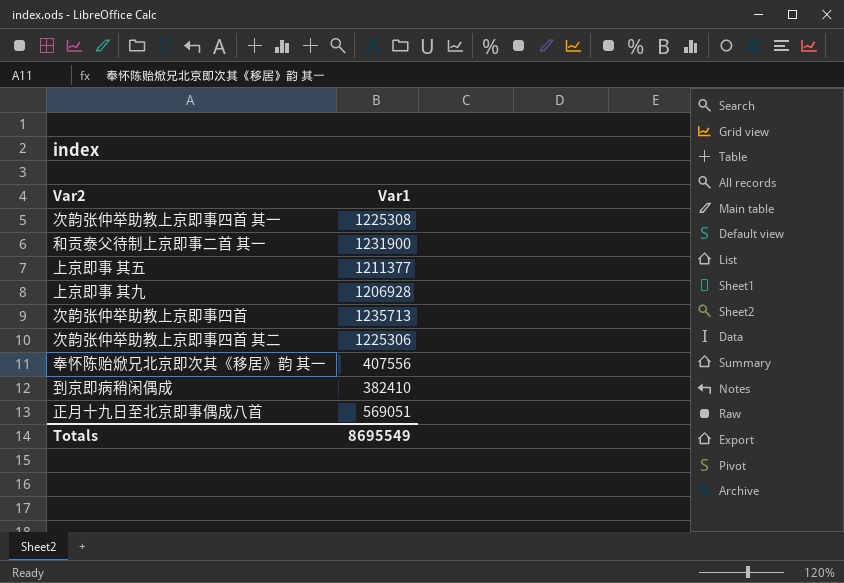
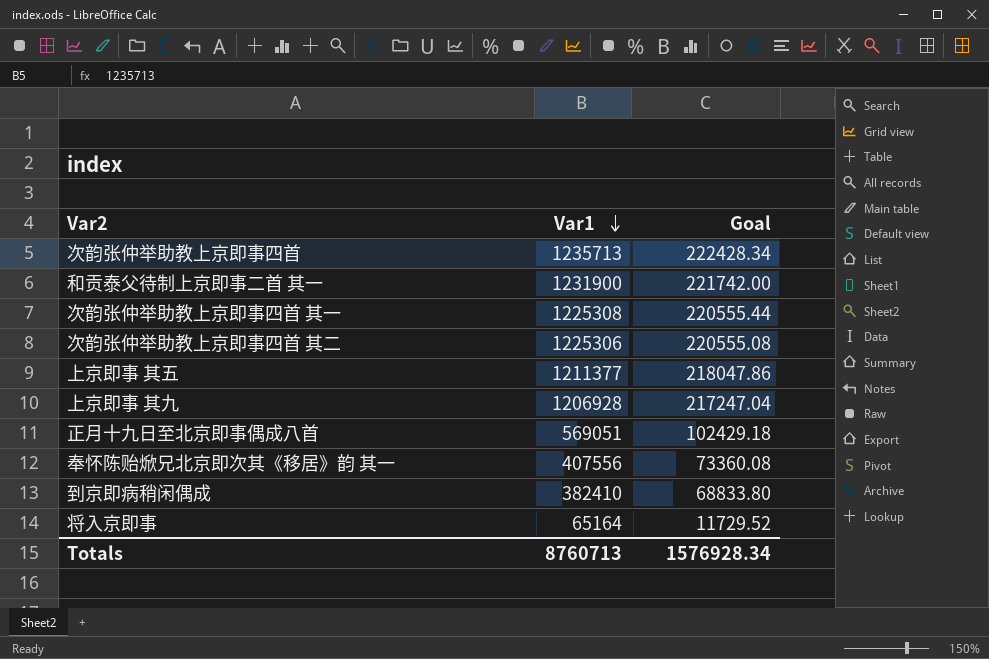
row order: none -> Var1 descending
column Goal | formula: none -> [Var1] * 0.18
row 将入京即事: none -> 65164 | 11729.52
Totals | Var1: 8695549 -> 8760713

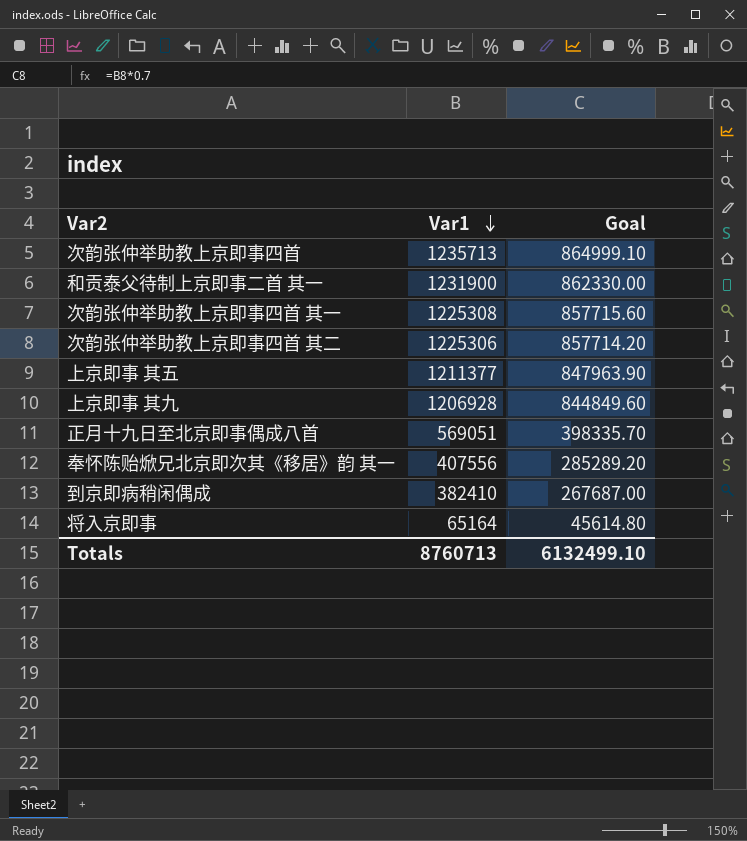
column Goal | formula: [Var1] * 0.18 -> [Var1] * 0.7
Totals | Goal: 1576928.34 -> 6132499.10

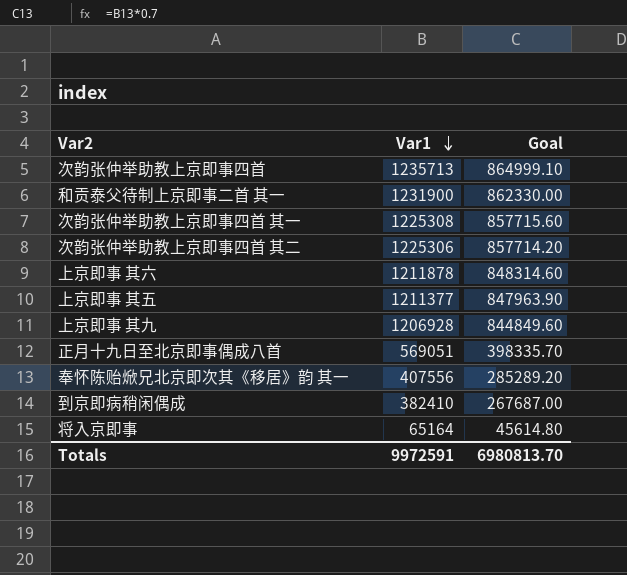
row 上京即事 其六: none -> 1211878 | 848314.60
Totals | Var1: 8760713 -> 9972591
Totals | Goal: 6132499.10 -> 6980813.70

